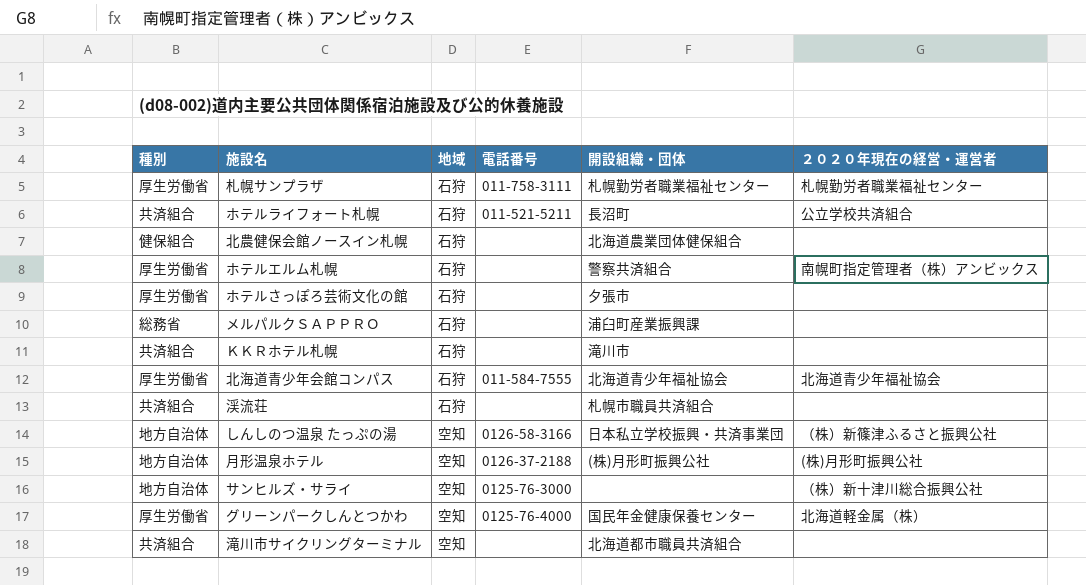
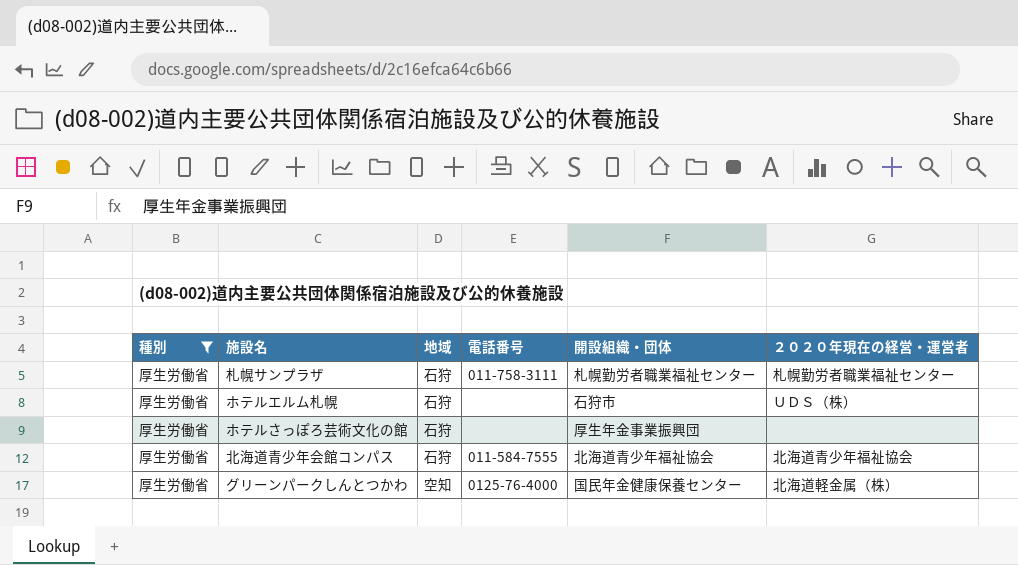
filter: none -> 種別 = 厚生労働省
ホテルエルム札幌 | 開設組織・団体: 警察共済組合 -> 石狩市
ホテルエルム札幌 | ２０２０年現在の経営・運営者: 南幌町指定管理者（株）アンビックス -> ＵＤＳ（株）
ホテルさっぽろ芸術文化の館 | 開設組織・団体: 夕張市 -> 厚生年金事業振興団

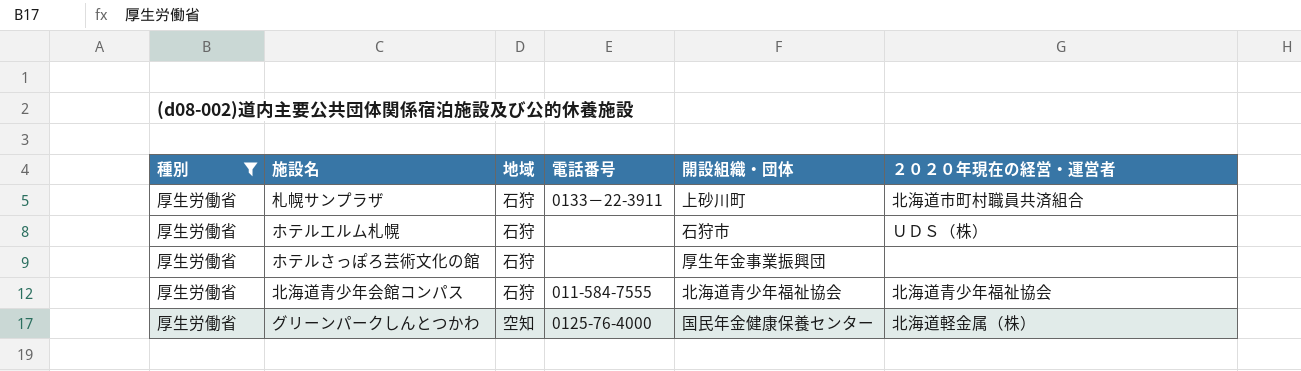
札幌サンプラザ | 電話番号: 011-758-3111 -> 0133－22-3911
札幌サンプラザ | 開設組織・団体: 札幌勤労者職業福祉センター -> 上砂川町
札幌サンプラザ | ２０２０年現在の経営・運営者: 札幌勤労者職業福祉センター -> 北海道市町村職員共済組合

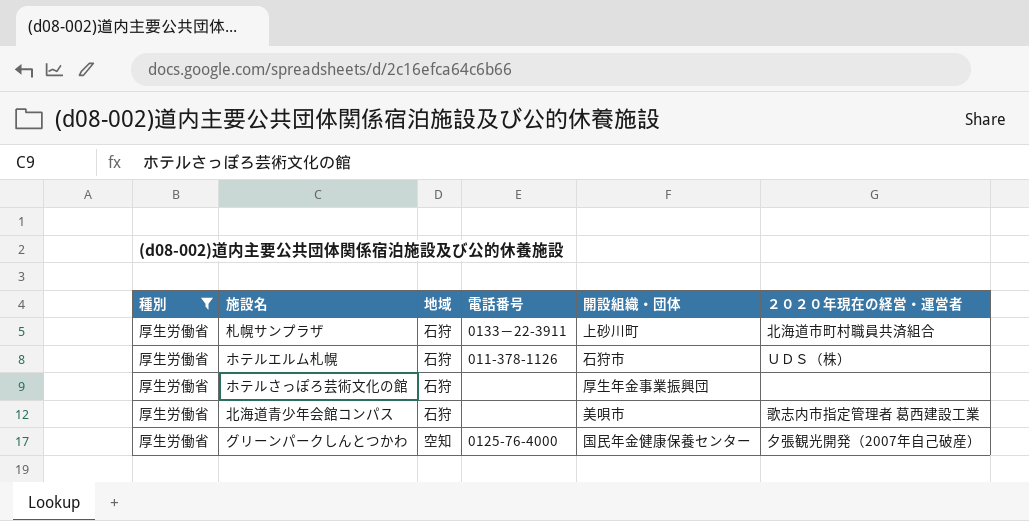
ホテルエルム札幌 | 電話番号: none -> 011-378-1126
北海道青少年会館コンパス | 電話番号: 011-584-7555 -> none
北海道青少年会館コンパス | 開設組織・団体: 北海道青少年福祉協会 -> 美唄市
北海道青少年会館コンパス | ２０２０年現在の経営・運営者: 北海道青少年福祉協会 -> 歌志内市指定管理者 葛西建設工業
グリーンパークしんとつかわ | ２０２０年現在の経営・運営者: 北海道軽金属（株） -> 夕張観光開発（2007年自己破産）

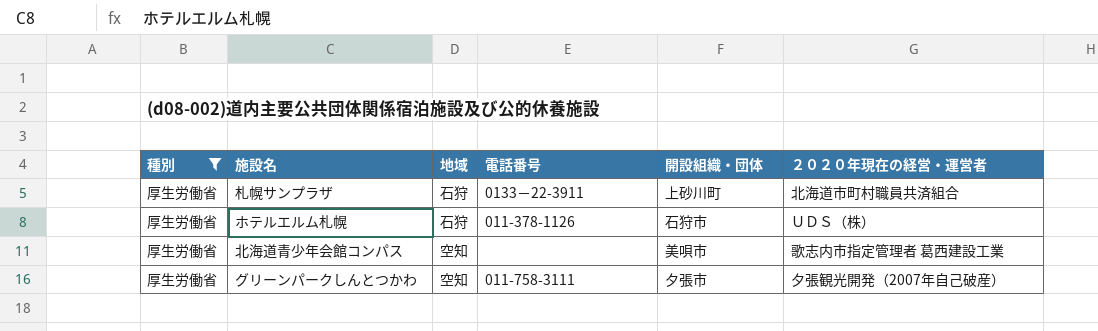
row ホテルさっぽろ芸術文化の館: 厚生労働省 | 石狩 | none | 厚生年金事業振興団 | none -> none
北海道青少年会館コンパス | 地域: 石狩 -> 空知
グリーンパークしんとつかわ | 電話番号: 0125-76-4000 -> 011-758-3111
グリーンパークしんとつかわ | 開設組織・団体: 国民年金健康保養センター -> 夕張市

